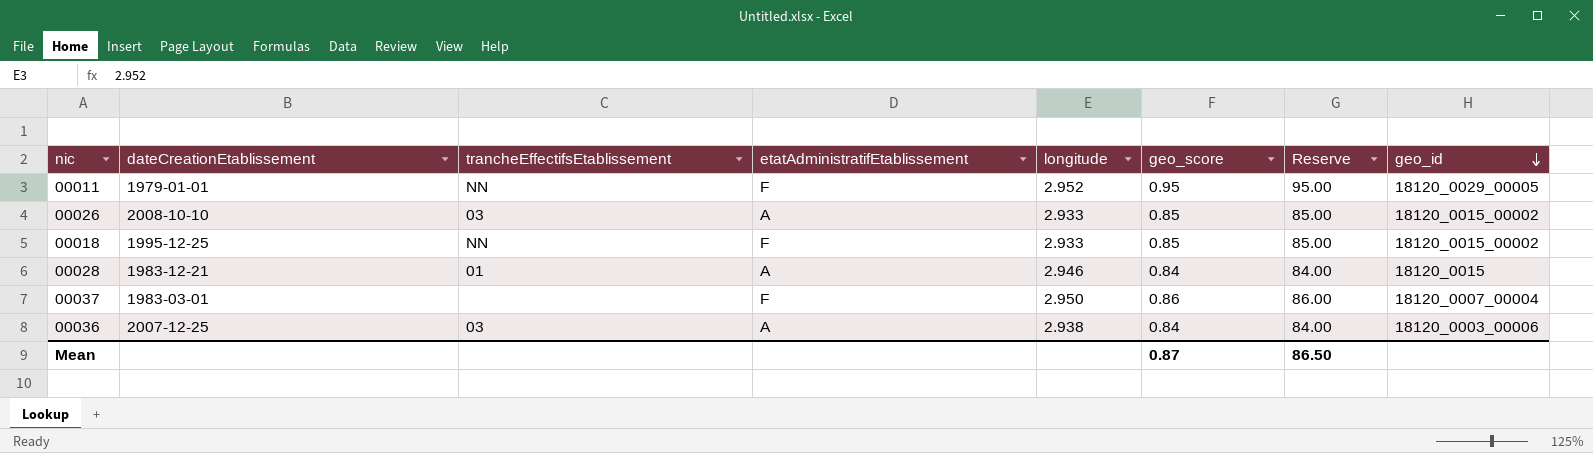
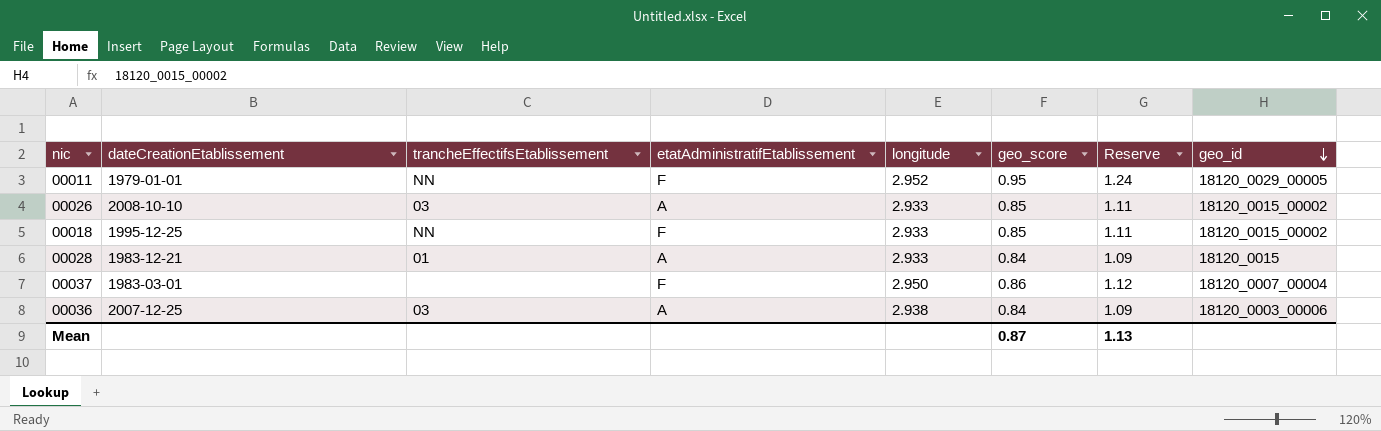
column Reserve | formula: [geo_score] * 100 -> [geo_score] * 1.3
00028 | longitude: 2.946 -> 2.933
Mean | Reserve: 86.50 -> 1.13

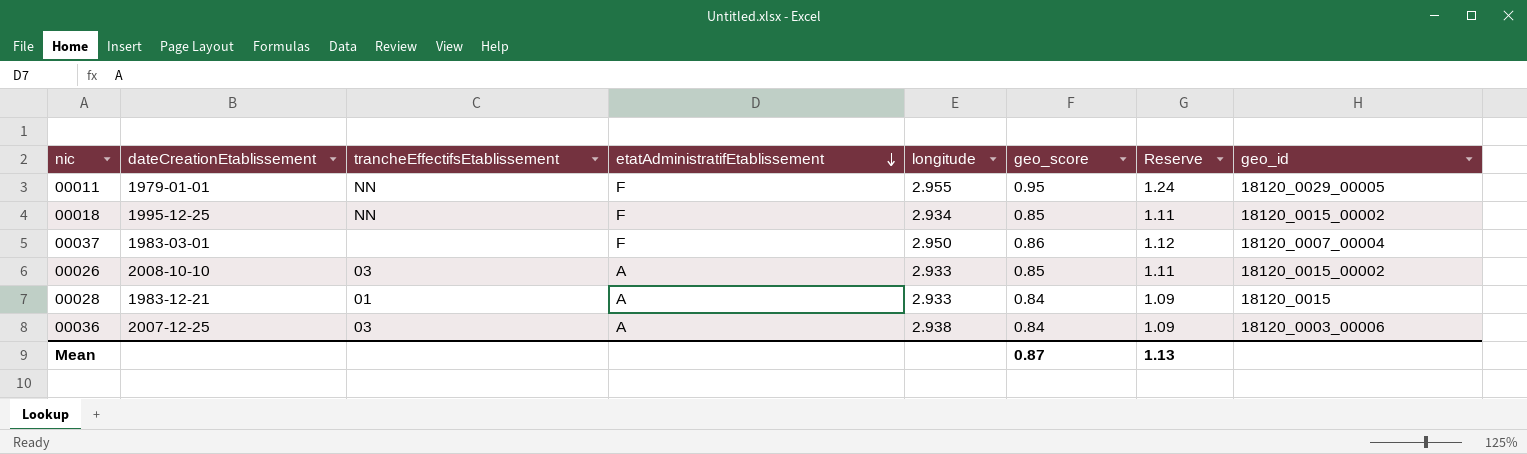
row order: geo_id descending -> etatAdministratifEtablissement descending
00011 | longitude: 2.952 -> 2.955
00018 | longitude: 2.933 -> 2.934

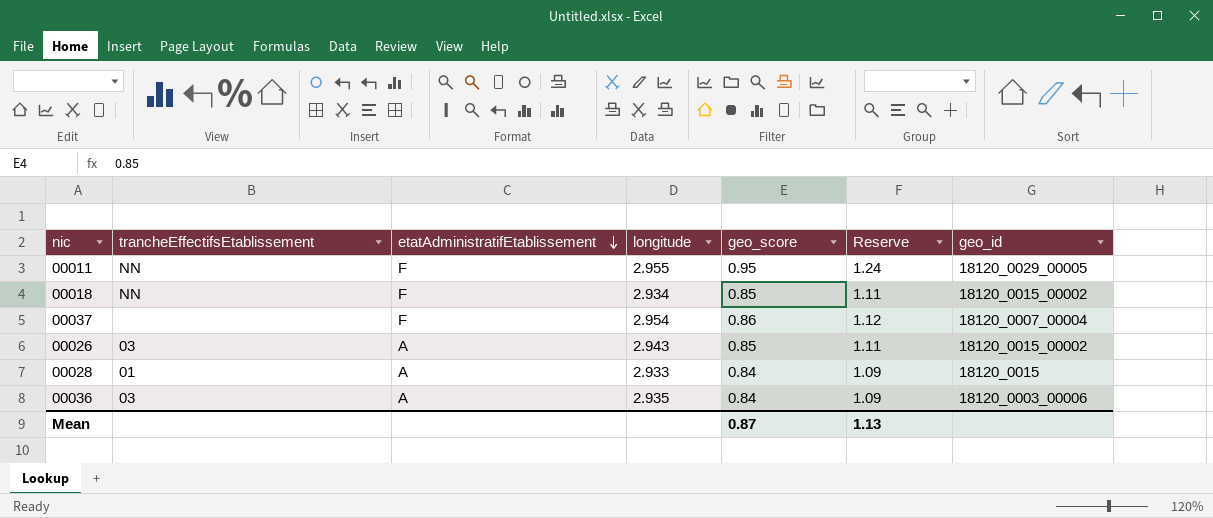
column dateCreationEtablissement | position: 2 -> none
00037 | longitude: 2.950 -> 2.954
00026 | longitude: 2.933 -> 2.943
00036 | longitude: 2.938 -> 2.935

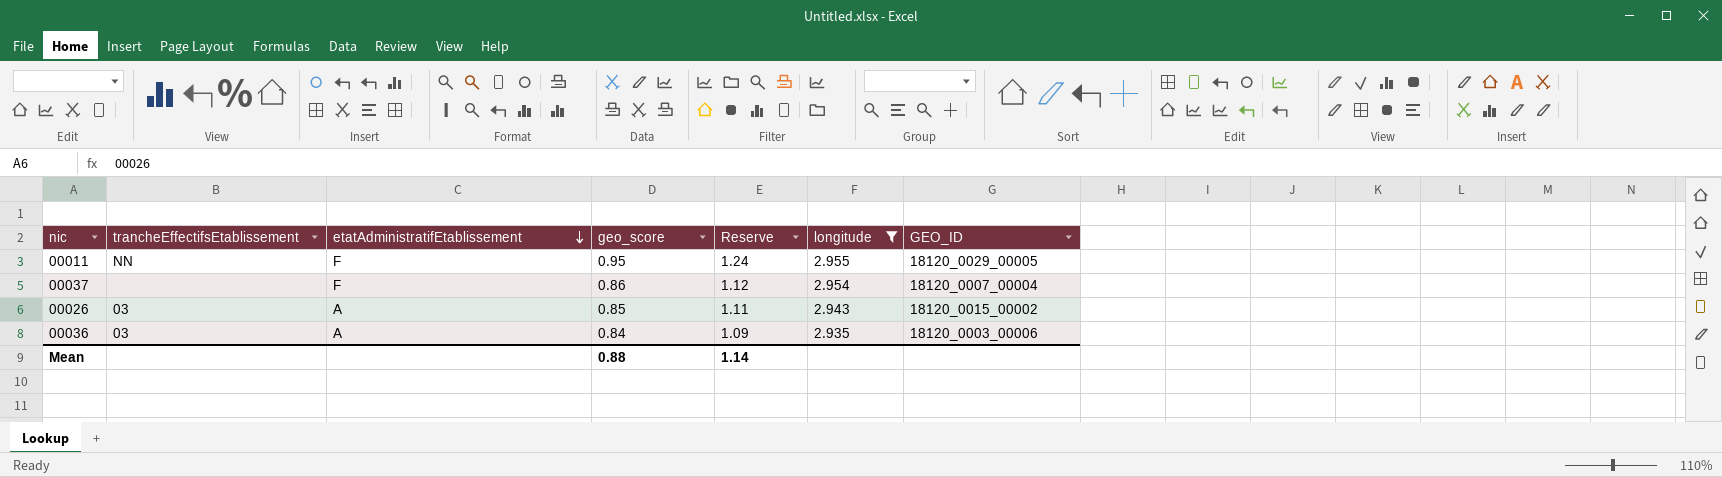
filter: none -> longitude >= 2.935
column longitude | position: 4 -> 6
column name: geo_id -> GEO_ID
Mean | geo_score: 0.87 -> 0.88
Mean | Reserve: 1.13 -> 1.14

